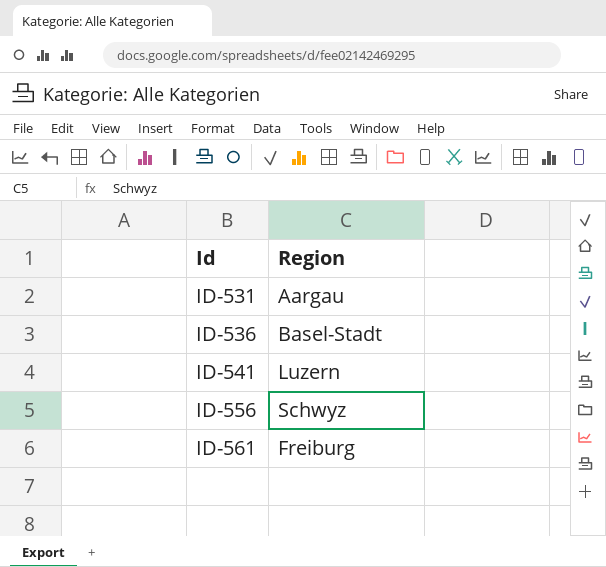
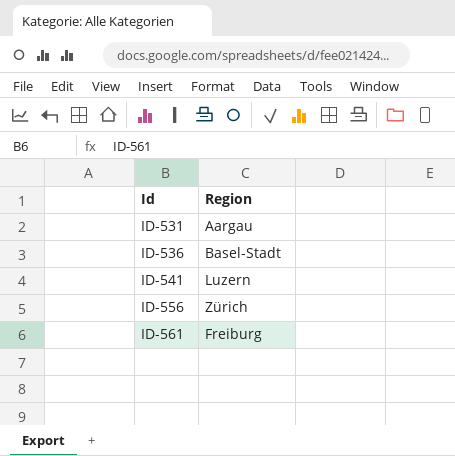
ID-556 | Region: Schwyz -> Zürich

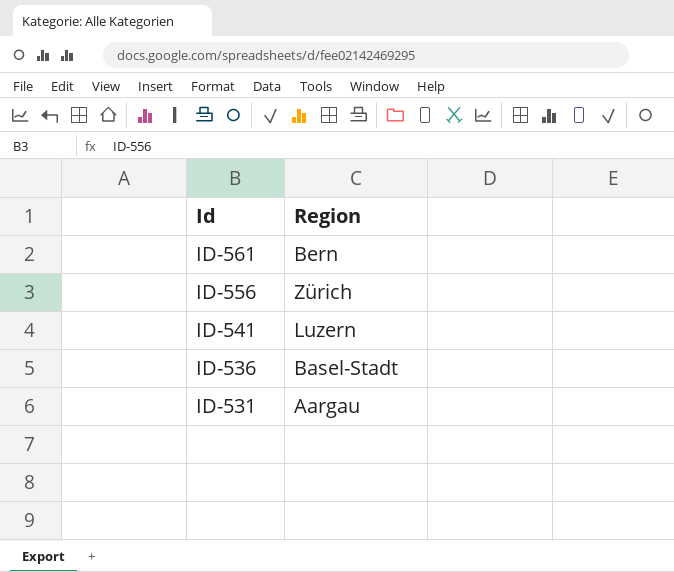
row order: Id ascending -> Id descending
ID-561 | Region: Freiburg -> Bern

